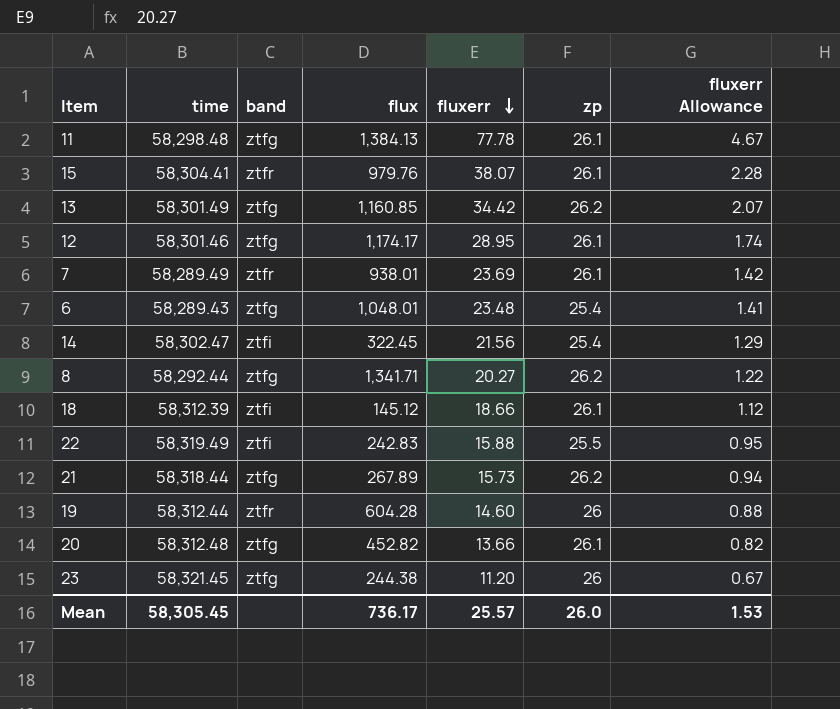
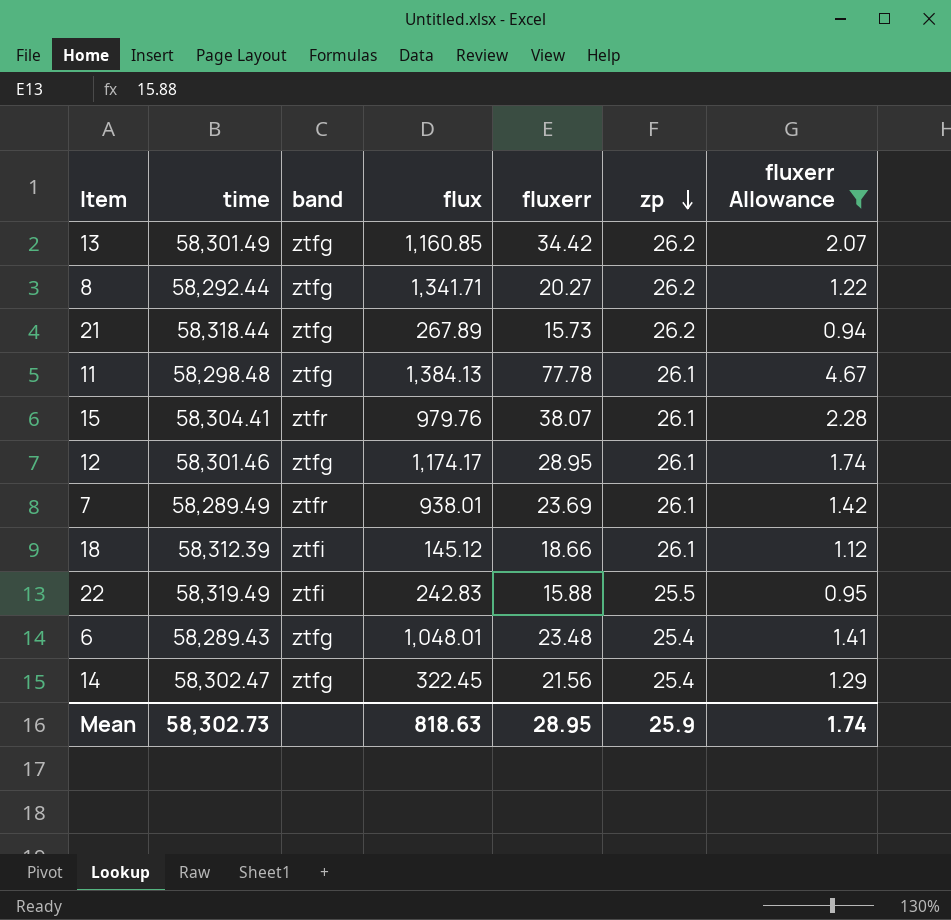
filter: none -> fluxerr Allowance >= 0.94
row order: fluxerr descending -> zp descending
14 | band: ztfi -> ztfg
Mean | time: 58,305.45 -> 58,302.73
Mean | flux: 736.17 -> 818.63
Mean | fluxerr: 25.57 -> 28.95
Mean | zp: 26.0 -> 25.9
Mean | fluxerr Allowance: 1.53 -> 1.74

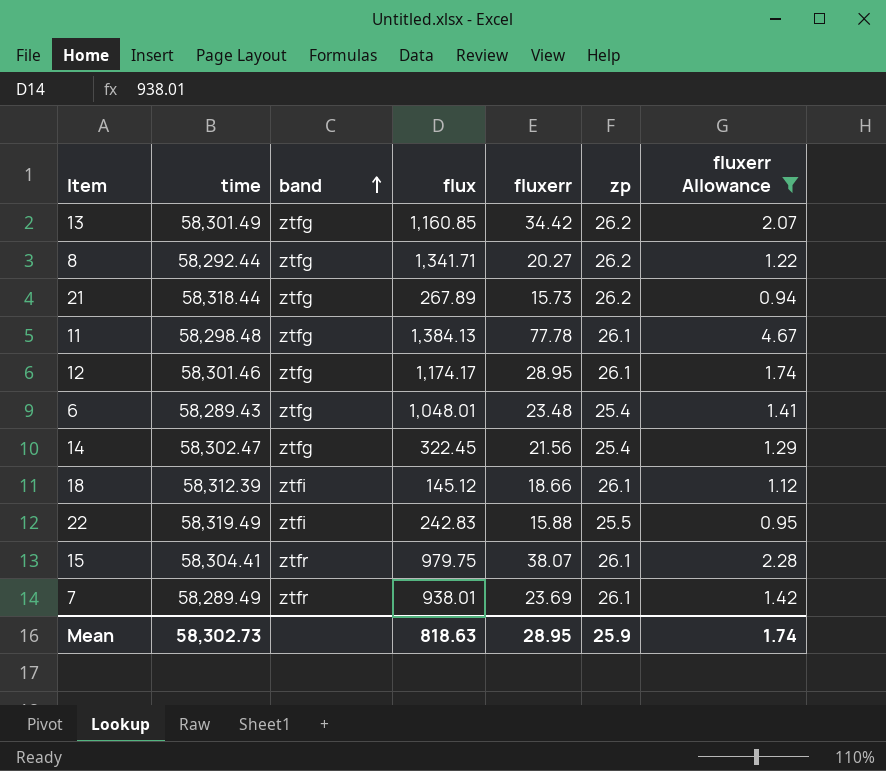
row order: zp descending -> band ascending
15 | flux: 979.76 -> 979.75

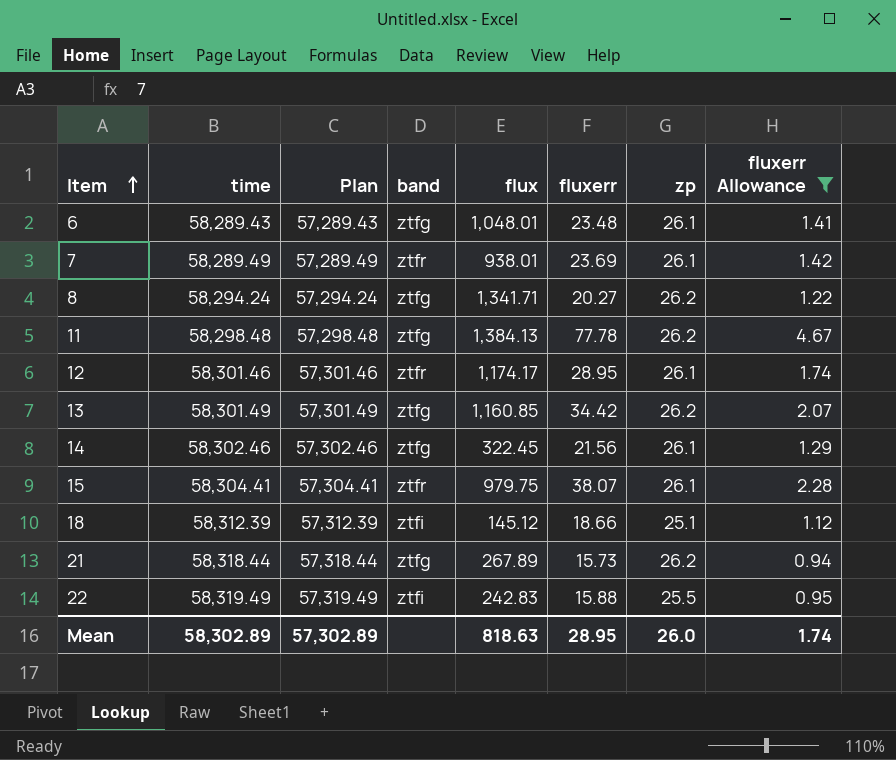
row order: band ascending -> Item ascending
column Plan | formula: none -> [time] - 1000
6 | zp: 25.4 -> 26.1
8 | time: 58,292.44 -> 58,294.24
11 | zp: 26.1 -> 26.2
12 | band: ztfg -> ztfr
14 | time: 58,302.47 -> 58,302.46
14 | zp: 25.4 -> 26.1
18 | zp: 26.1 -> 25.1
Mean | time: 58,302.73 -> 58,302.89
Mean | zp: 25.9 -> 26.0

